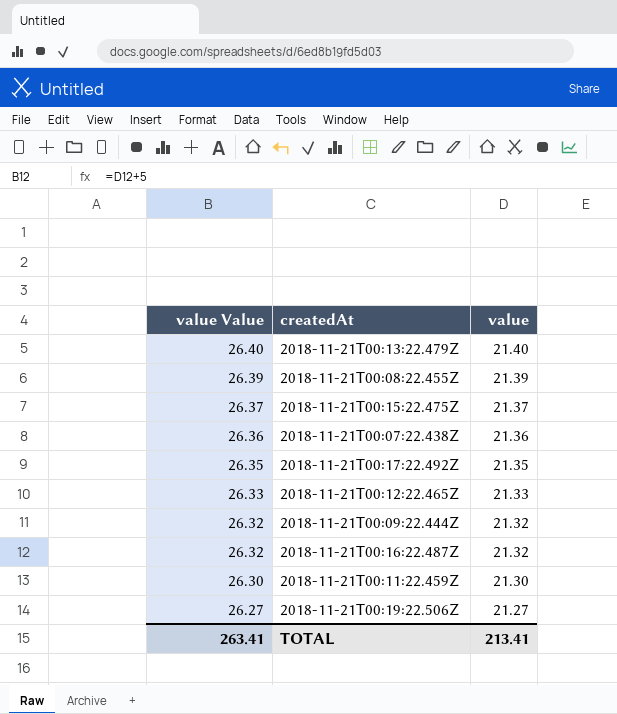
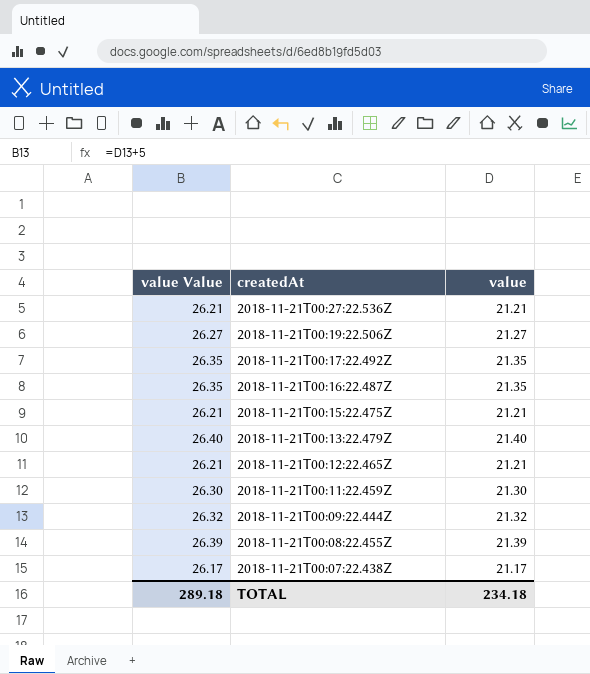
row order: value Value descending -> createdAt descending
row 2018-11-21T00:27:22.536Z: none -> 26.21 | 21.21
2018-11-21T00:16:22.487Z | value Value: 26.32 -> 26.35
2018-11-21T00:16:22.487Z | value: 21.32 -> 21.35
2018-11-21T00:15:22.475Z | value Value: 26.37 -> 26.21
2018-11-21T00:15:22.475Z | value: 21.37 -> 21.21
2018-11-21T00:12:22.465Z | value Value: 26.33 -> 26.21
2018-11-21T00:12:22.465Z | value: 21.33 -> 21.21
2018-11-21T00:07:22.438Z | value Value: 26.36 -> 26.17
2018-11-21T00:07:22.438Z | value: 21.36 -> 21.17
TOTAL | value Value: 263.41 -> 289.18
TOTAL | value: 213.41 -> 234.18

